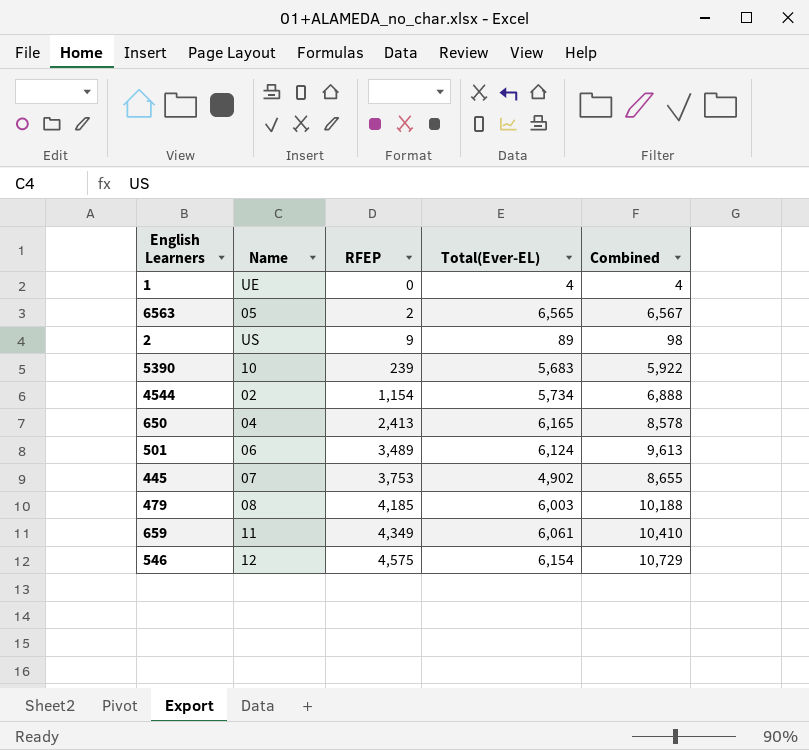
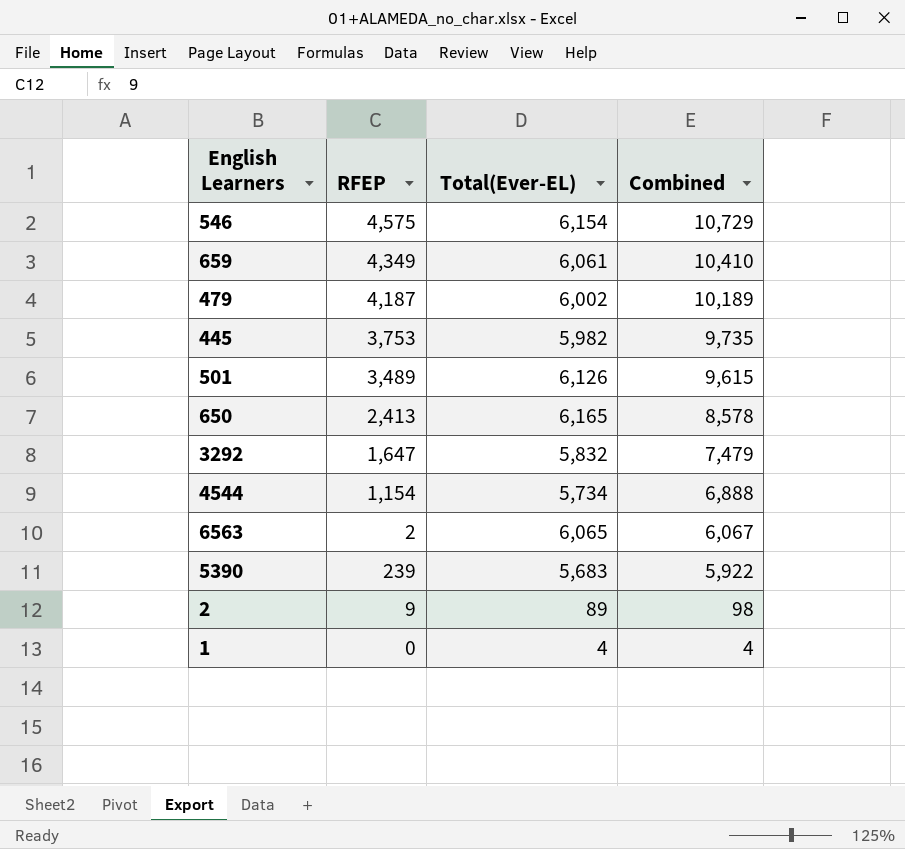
row order: RFEP ascending -> Combined descending
column Name | position: 2 -> none
479 | RFEP: 4,185 -> 4,187
479 | Total(Ever-EL): 6,003 -> 6,002
479 | Combined: 10,188 -> 10,189
445 | Total(Ever-EL): 4,902 -> 5,982
445 | Combined: 8,655 -> 9,735
501 | Total(Ever-EL): 6,124 -> 6,126
501 | Combined: 9,613 -> 9,615
row 3292: none -> 1,647 | 5,832 | 7,479
6563 | Total(Ever-EL): 6,565 -> 6,065
6563 | Combined: 6,567 -> 6,067

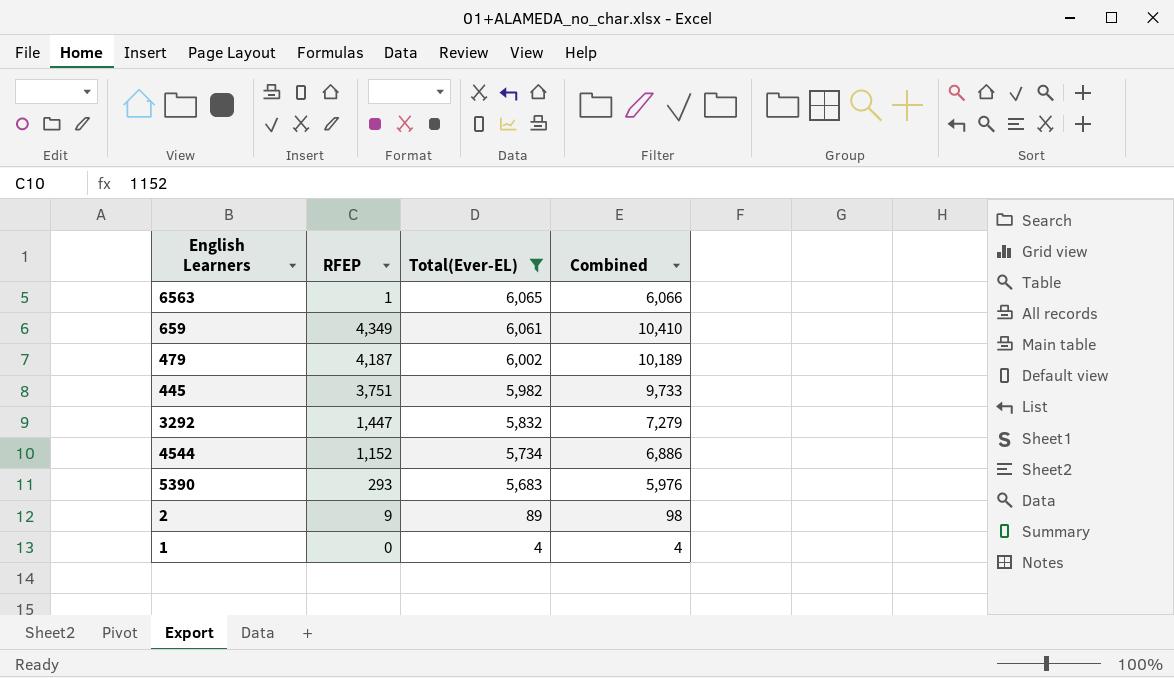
filter: none -> Total(Ever-EL) <= 6,065
row order: Combined descending -> Total(Ever-EL) descending
6563 | RFEP: 2 -> 1
6563 | Combined: 6,067 -> 6,066
445 | RFEP: 3,753 -> 3,751
445 | Combined: 9,735 -> 9,733
3292 | RFEP: 1,647 -> 1,447
3292 | Combined: 7,479 -> 7,279
4544 | RFEP: 1,154 -> 1,152
4544 | Combined: 6,888 -> 6,886
5390 | RFEP: 239 -> 293
5390 | Combined: 5,922 -> 5,976

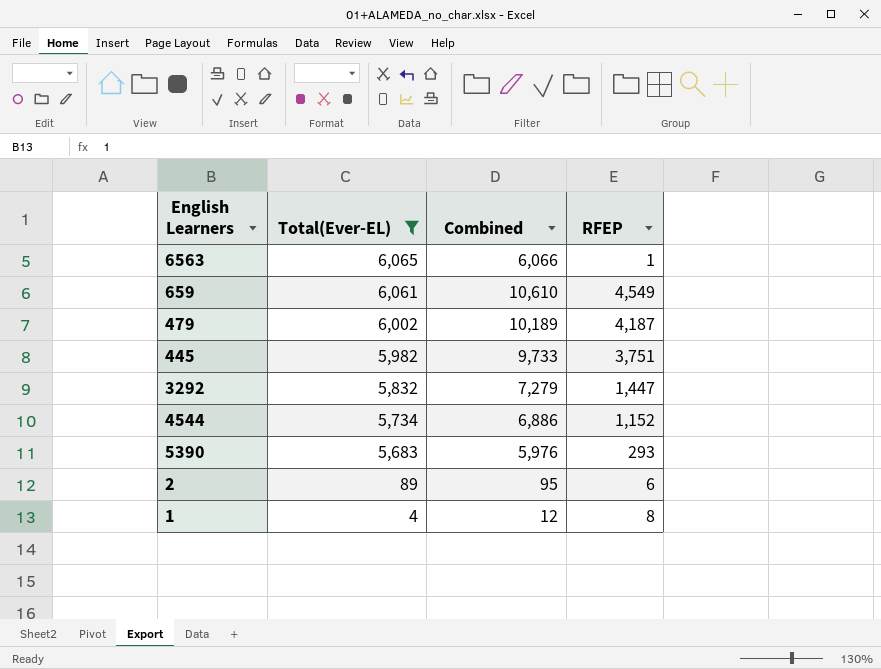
column RFEP | position: 2 -> 4
659 | Combined: 10,410 -> 10,610
659 | RFEP: 4,349 -> 4,549
2 | Combined: 98 -> 95
2 | RFEP: 9 -> 6
1 | Combined: 4 -> 12
1 | RFEP: 0 -> 8

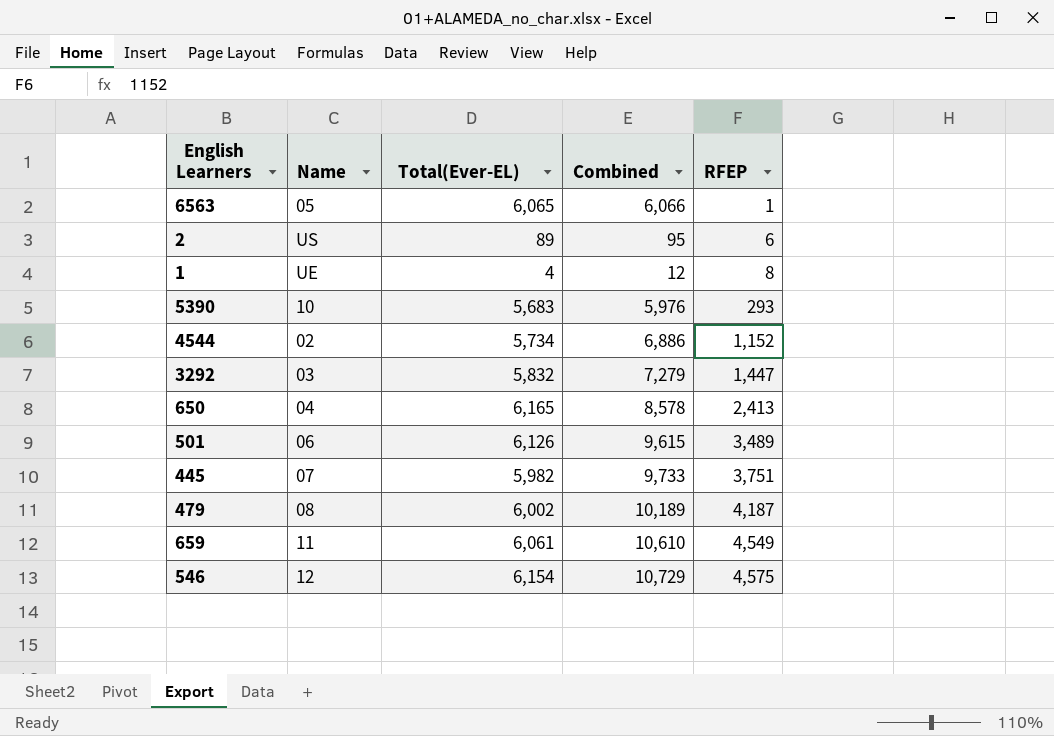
filter: Total(Ever-EL) <= 6,065 -> none
row order: Total(Ever-EL) descending -> RFEP ascending
column Name | position: none -> 2

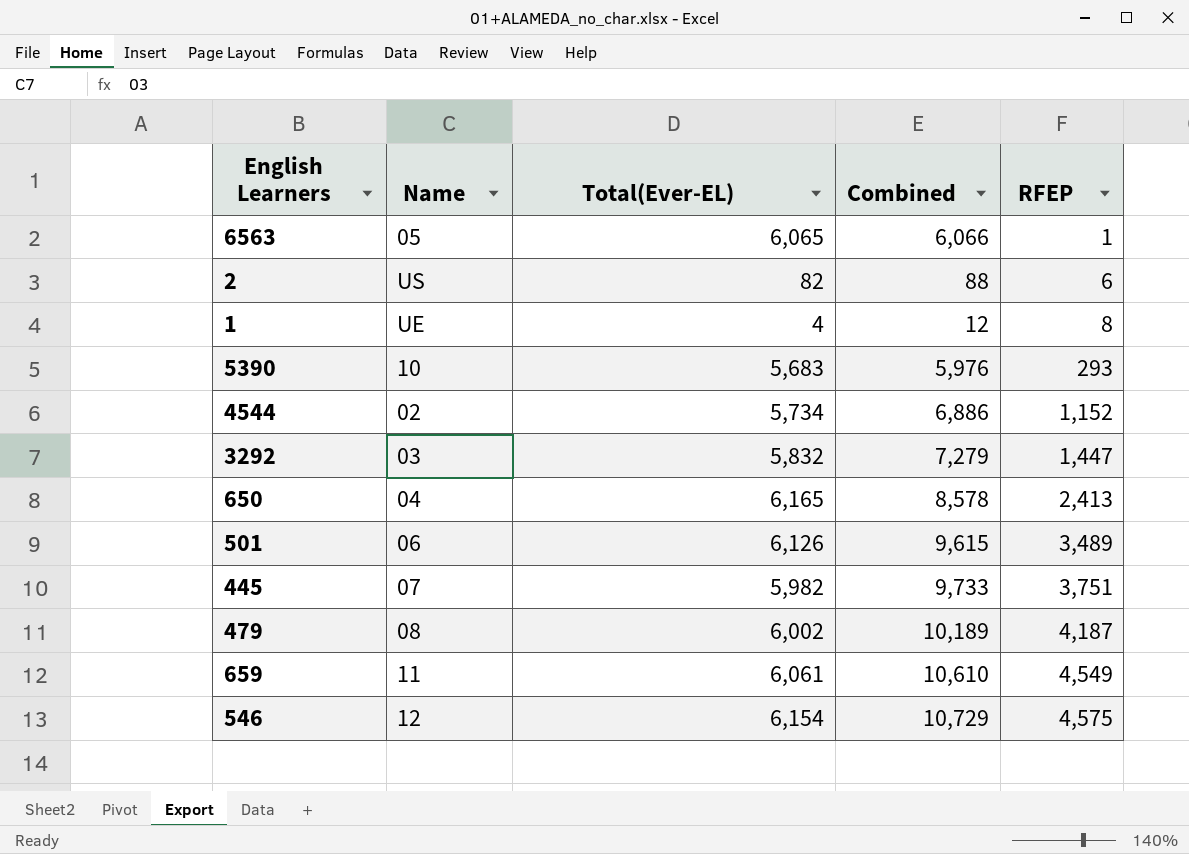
2 | Total(Ever-EL): 89 -> 82
2 | Combined: 95 -> 88

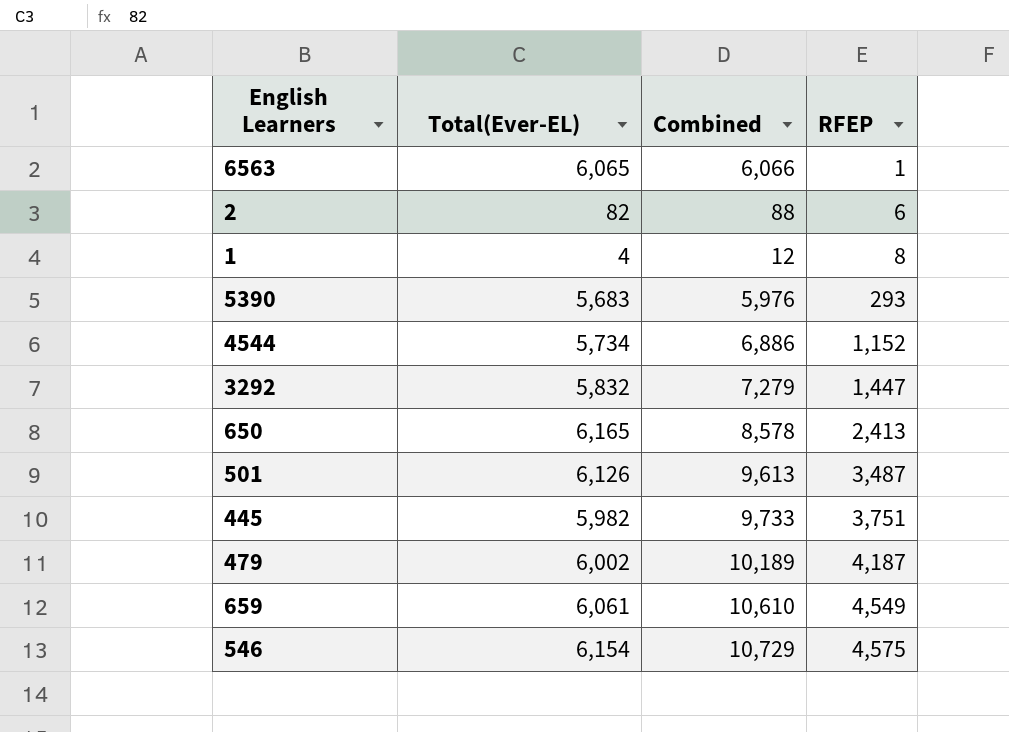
column Name | position: 2 -> none
501 | Combined: 9,615 -> 9,613
501 | RFEP: 3,489 -> 3,487

